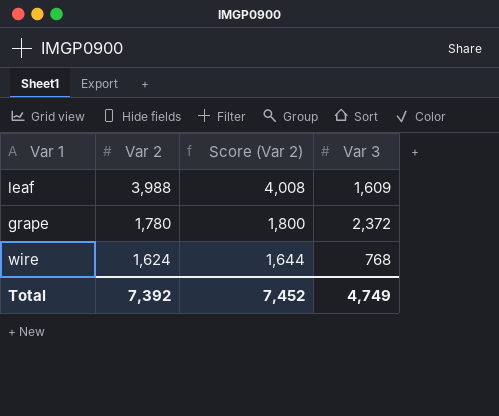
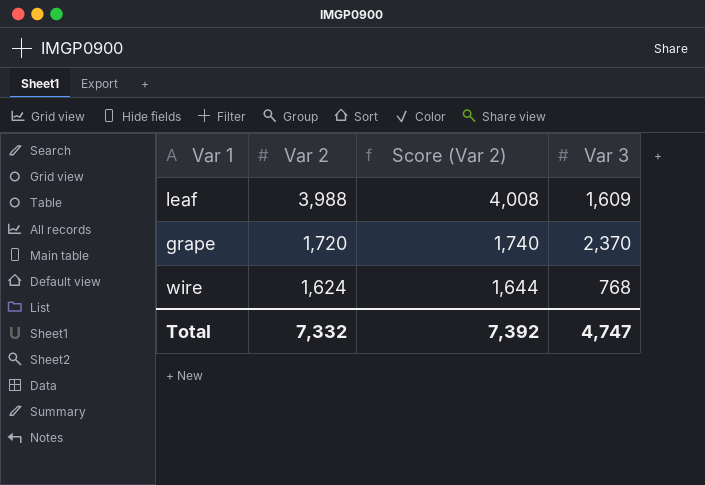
grape | Var 2: 1,780 -> 1,720
grape | Score (Var 2): 1,800 -> 1,740
grape | Var 3: 2,372 -> 2,370
Total | Var 2: 7,392 -> 7,332
Total | Score (Var 2): 7,452 -> 7,392
Total | Var 3: 4,749 -> 4,747

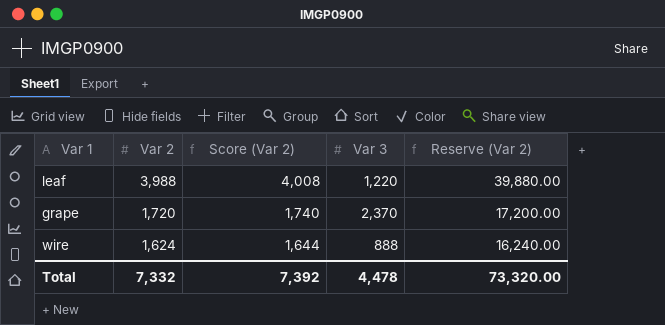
column Reserve (Var 2) | formula: none -> [Var 2] * 10
leaf | Var 3: 1,609 -> 1,220
wire | Var 3: 768 -> 888
Total | Var 3: 4,747 -> 4,478

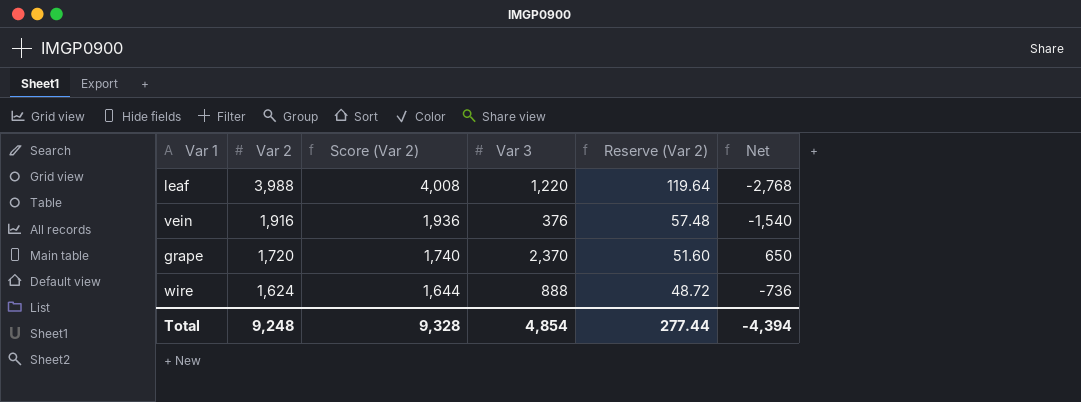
column Reserve (Var 2) | formula: [Var 2] * 10 -> [Var 2] * 0.03
column Net | formula: none -> [Var 3] - [Var 2]
row vein: none -> 1,916 | 1,936 | 376 | 57.48 | -1,540
Total | Var 2: 7,332 -> 9,248
Total | Score (Var 2): 7,392 -> 9,328
Total | Var 3: 4,478 -> 4,854
Total | Reserve (Var 2): 73,320.00 -> 277.44

